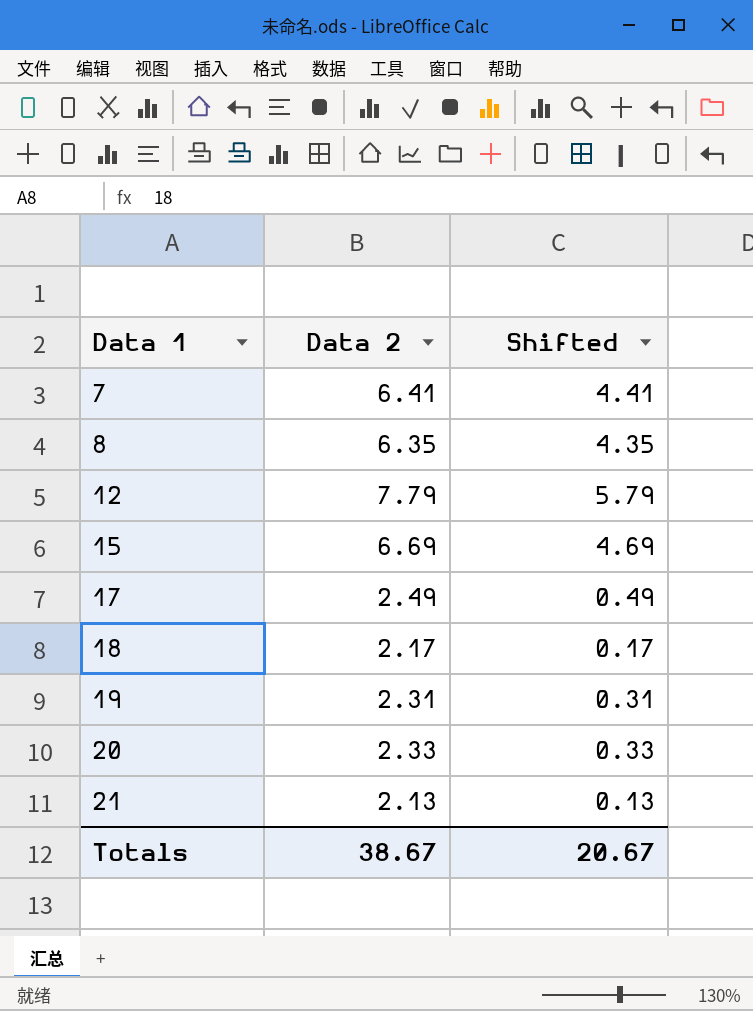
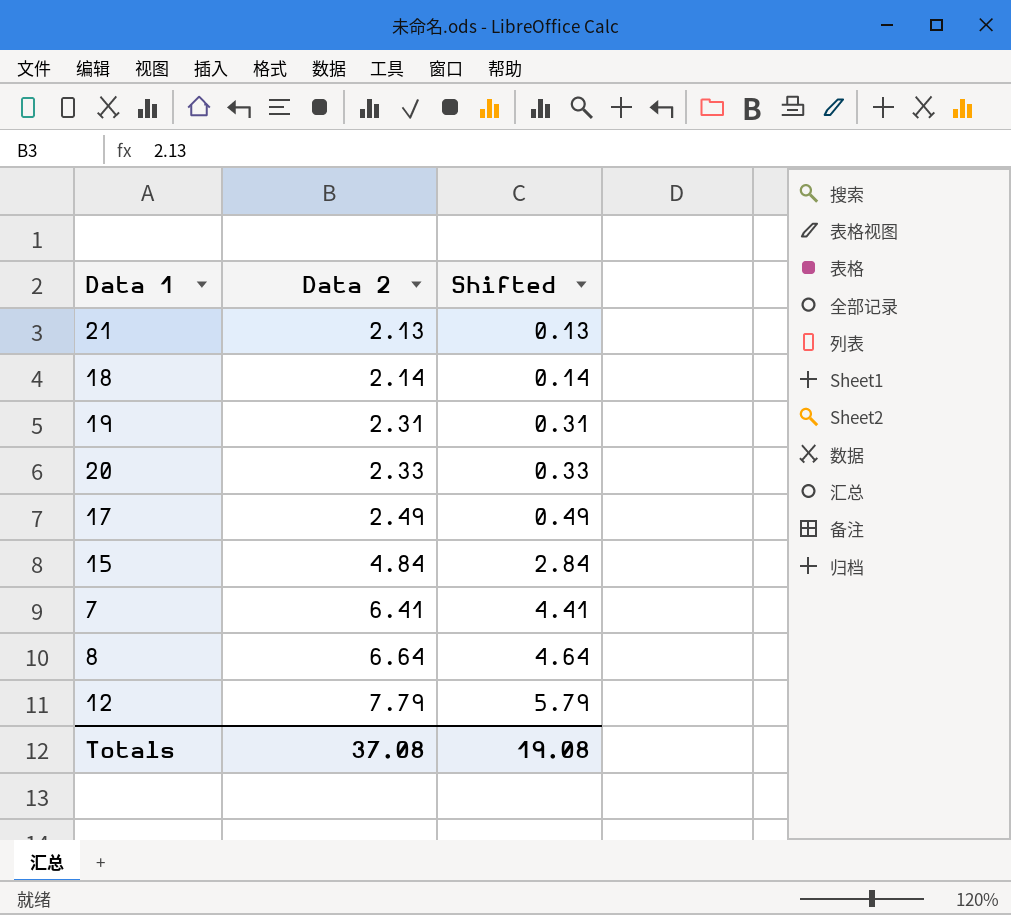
row order: Data 1 ascending -> Data 2 ascending
18 | Data 2: 2.17 -> 2.14
18 | Shifted: 0.17 -> 0.14
15 | Data 2: 6.69 -> 4.84
15 | Shifted: 4.69 -> 2.84
8 | Data 2: 6.35 -> 6.64
8 | Shifted: 4.35 -> 4.64
Totals | Data 2: 38.67 -> 37.08
Totals | Shifted: 20.67 -> 19.08

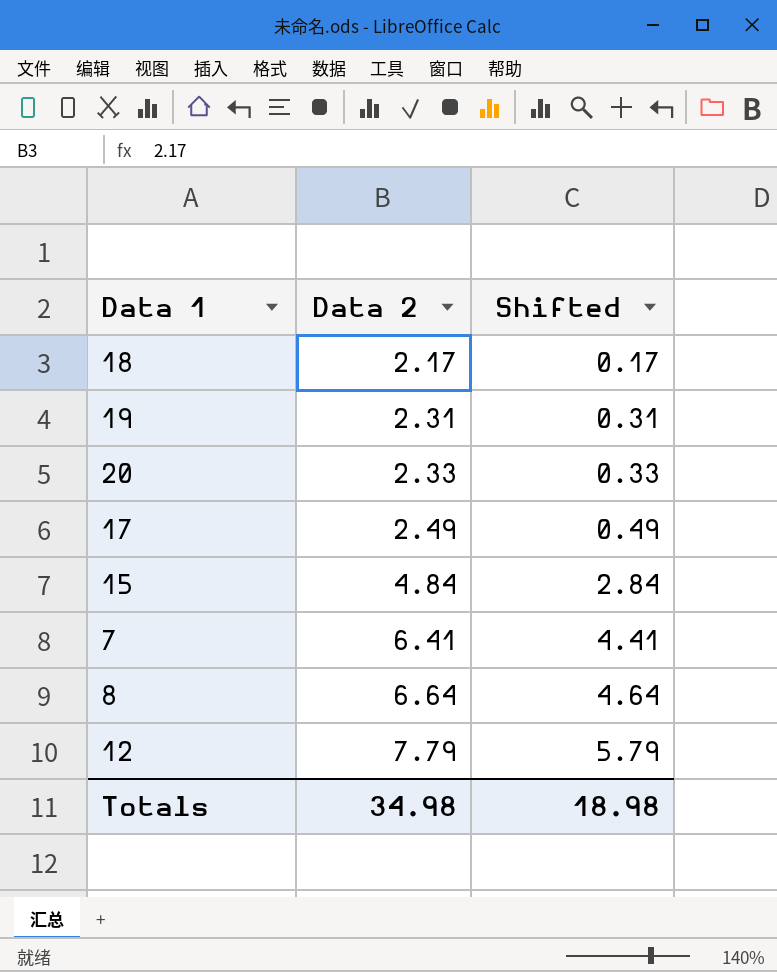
row 21: 2.13 | 0.13 -> none
18 | Data 2: 2.14 -> 2.17
18 | Shifted: 0.14 -> 0.17
Totals | Data 2: 37.08 -> 34.98
Totals | Shifted: 19.08 -> 18.98

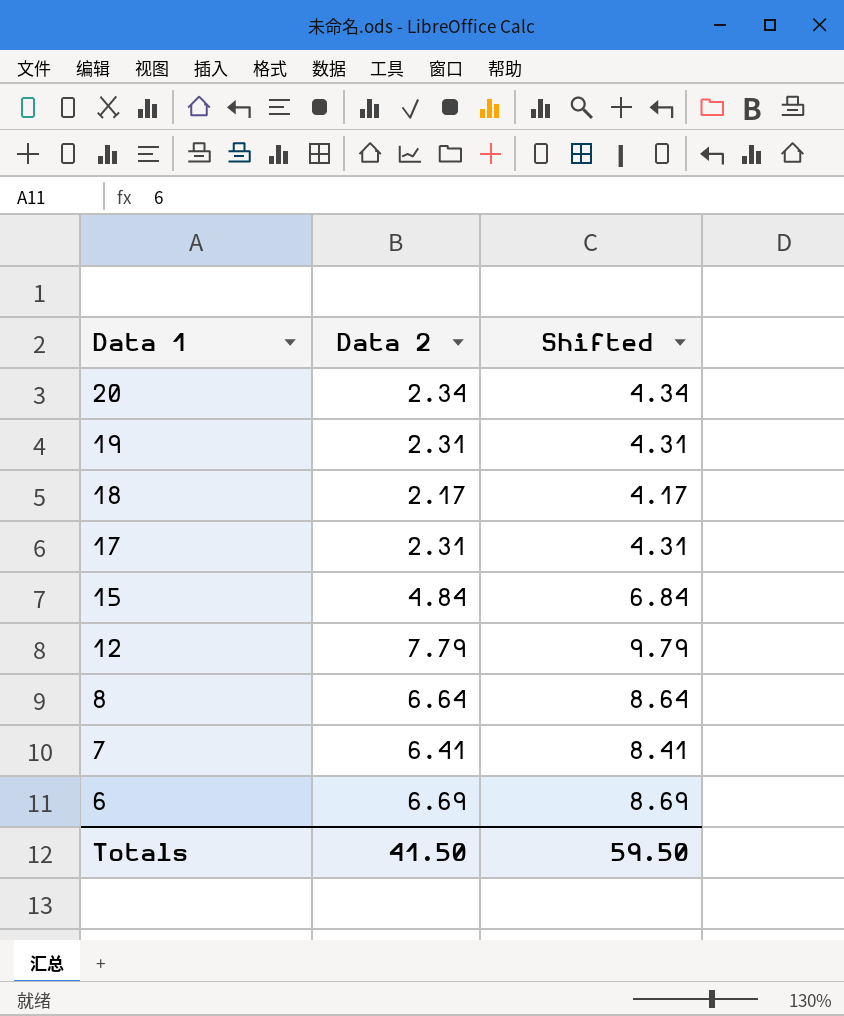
row order: Data 2 ascending -> Data 1 descending
column Shifted | formula: [Data 2] - 2 -> [Data 2] + 2
20 | Data 2: 2.33 -> 2.34
17 | Data 2: 2.49 -> 2.31
row 6: none -> 6.69 | 8.69
Totals | Data 2: 34.98 -> 41.50
Totals | Shifted: 18.98 -> 59.50

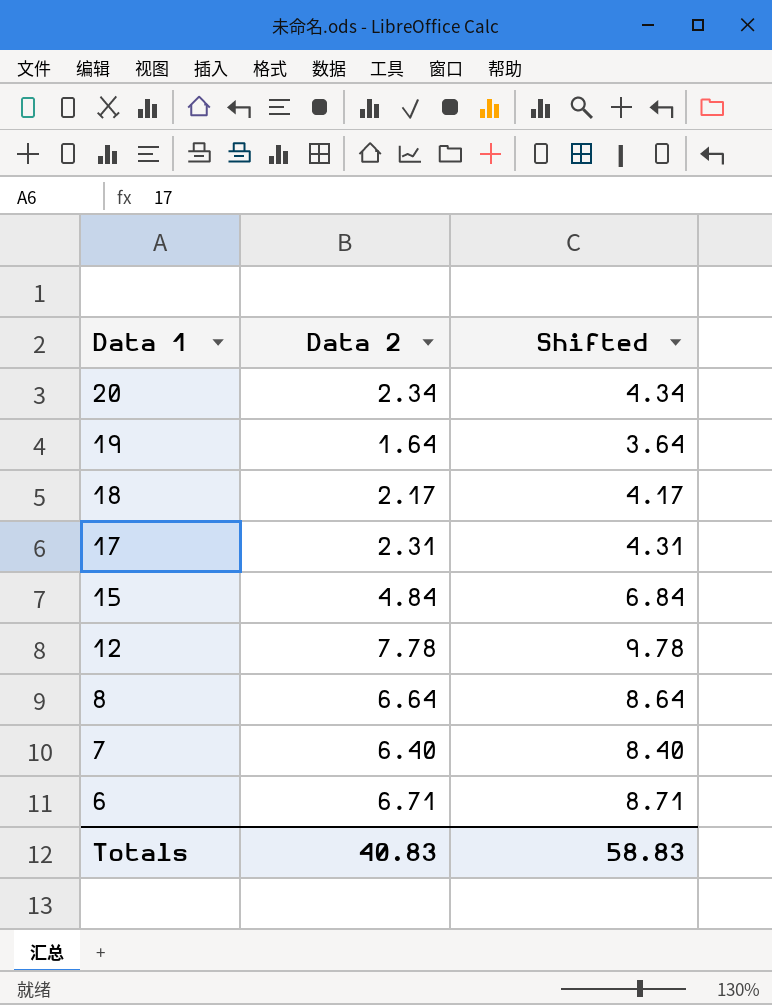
19 | Data 2: 2.31 -> 1.64
19 | Shifted: 4.31 -> 3.64
12 | Data 2: 7.79 -> 7.78
12 | Shifted: 9.79 -> 9.78
7 | Data 2: 6.41 -> 6.40
7 | Shifted: 8.41 -> 8.40
6 | Data 2: 6.69 -> 6.71
6 | Shifted: 8.69 -> 8.71
Totals | Data 2: 41.50 -> 40.83
Totals | Shifted: 59.50 -> 58.83

